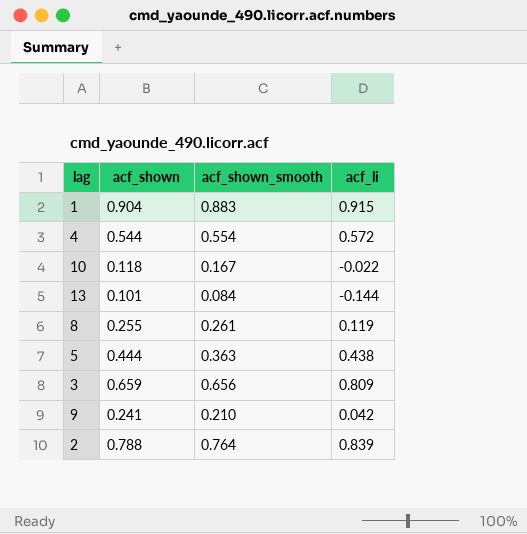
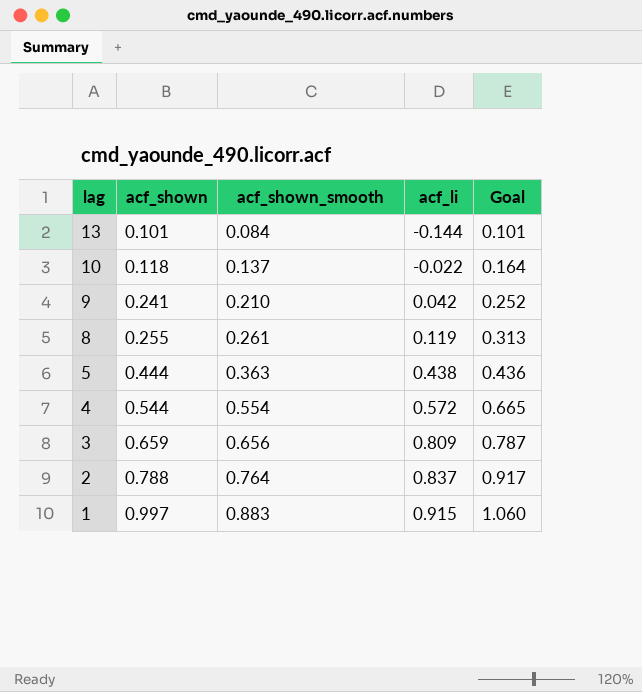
row order: none -> lag descending
column Goal | formula: none -> [acf_shown_smooth] * 1.2
10 | acf_shown_smooth: 0.167 -> 0.137
2 | acf_li: 0.839 -> 0.837
1 | acf_shown: 0.904 -> 0.997

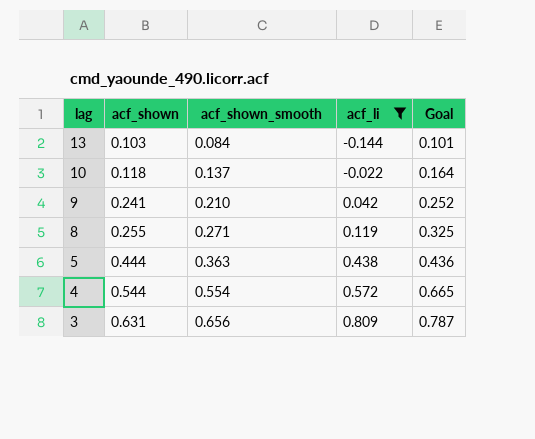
filter: none -> acf_li <= 0.809
13 | acf_shown: 0.101 -> 0.103
8 | acf_shown_smooth: 0.261 -> 0.271
8 | Goal: 0.313 -> 0.325
3 | acf_shown: 0.659 -> 0.631

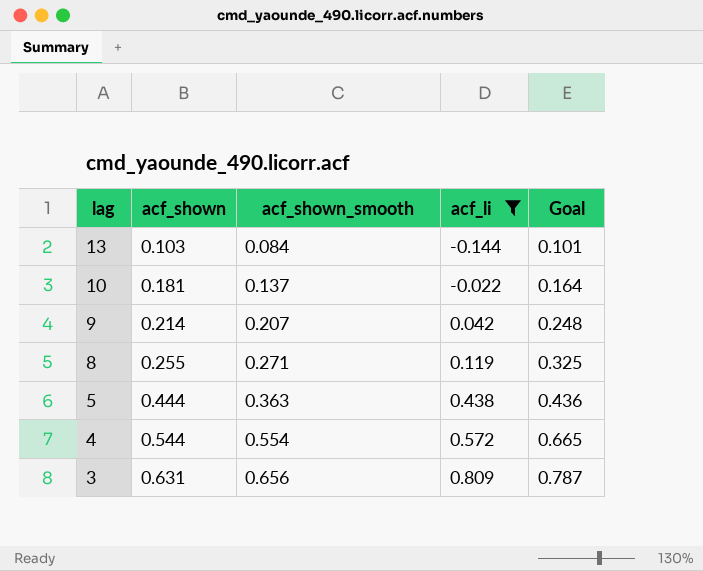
10 | acf_shown: 0.118 -> 0.181
9 | acf_shown: 0.241 -> 0.214
9 | acf_shown_smooth: 0.210 -> 0.207
9 | Goal: 0.252 -> 0.248

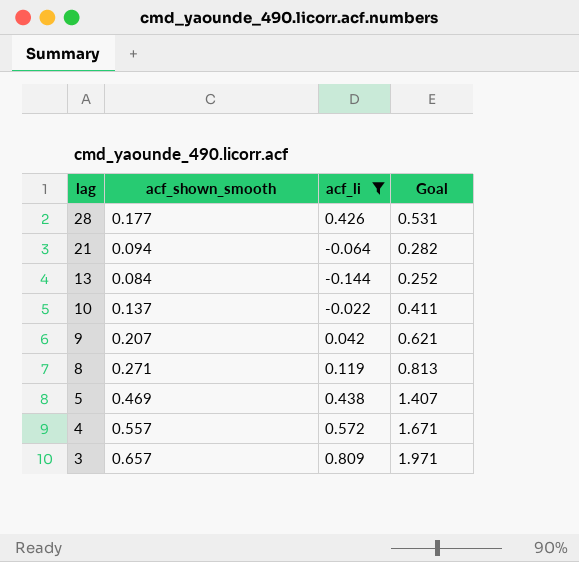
column acf_shown | position: 2 -> none
column Goal | formula: [acf_shown_smooth] * 1.2 -> [acf_shown_smooth] * 3
row 28: none -> 0.177 | 0.426 | 0.531
row 21: none -> 0.094 | -0.064 | 0.282
5 | acf_shown_smooth: 0.363 -> 0.469
4 | acf_shown_smooth: 0.554 -> 0.557
3 | acf_shown_smooth: 0.656 -> 0.657

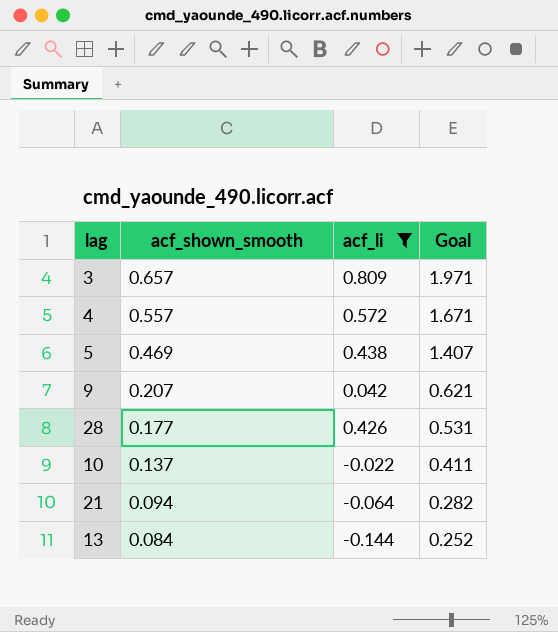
row order: lag descending -> acf_shown_smooth descending
row 8: 0.271 | 0.119 | 0.813 -> none

